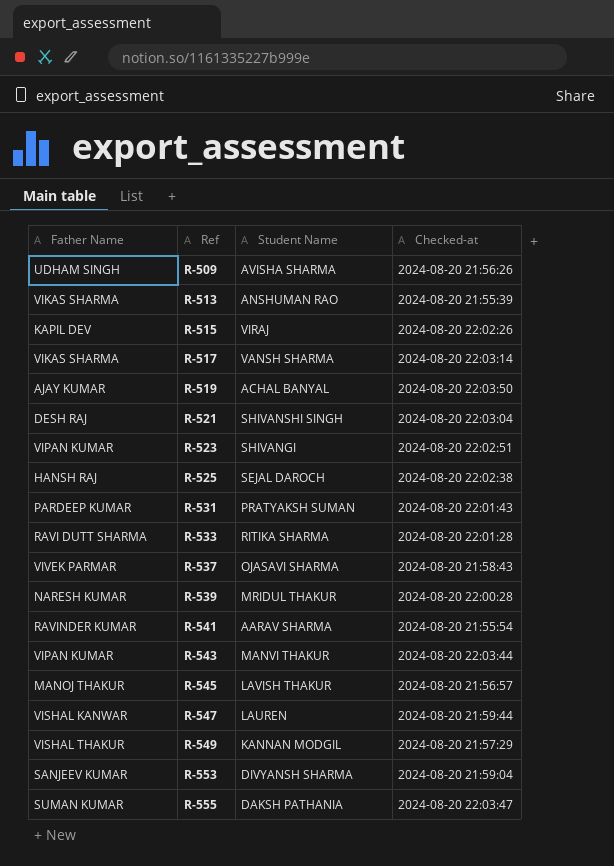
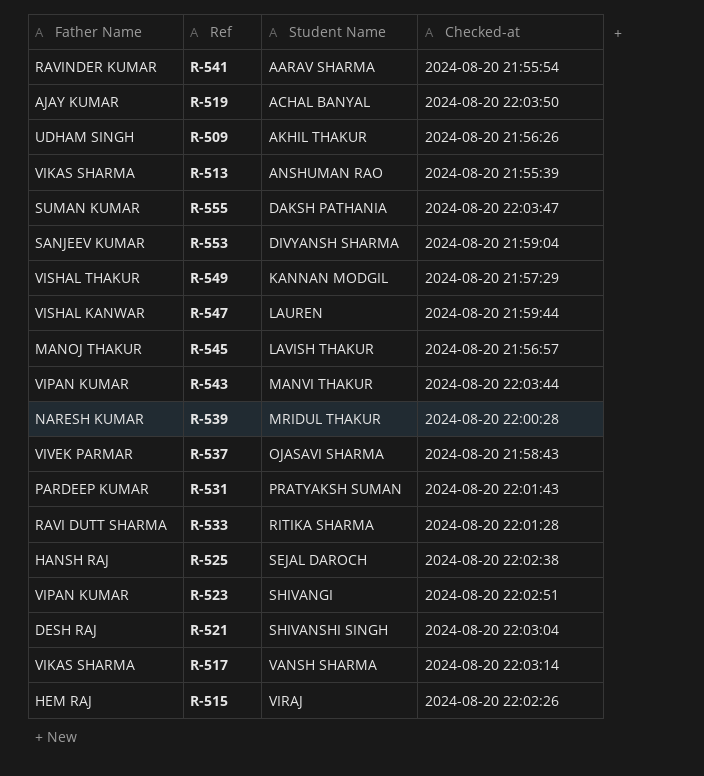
row order: Ref ascending -> Student Name ascending
R-509 | Student Name: AVISHA SHARMA -> AKHIL THAKUR
R-515 | Father Name: KAPIL DEV -> HEM RAJ

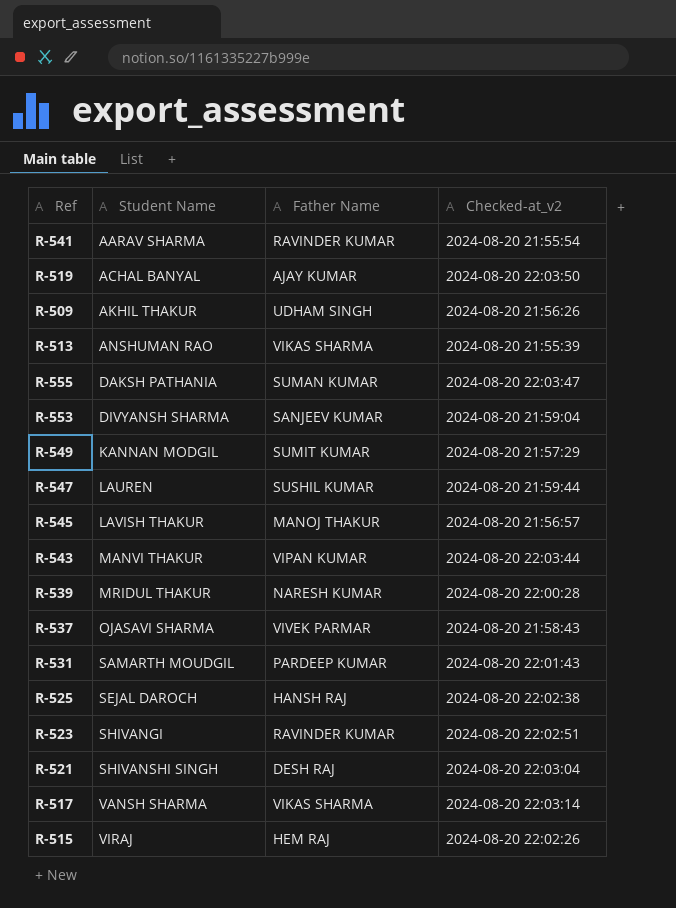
column Father Name | position: 1 -> 3
column name: Checked-at -> Checked-at_v2
row R-533: RAVI DUTT SHARMA | RITIKA SHARMA | 2024-08-20 22:01:28 -> none
R-549 | Father Name: VISHAL THAKUR -> SUMIT KUMAR
R-547 | Father Name: VISHAL KANWAR -> SUSHIL KUMAR
R-531 | Student Name: PRATYAKSH SUMAN -> SAMARTH MOUDGIL
R-523 | Father Name: VIPAN KUMAR -> RAVINDER KUMAR

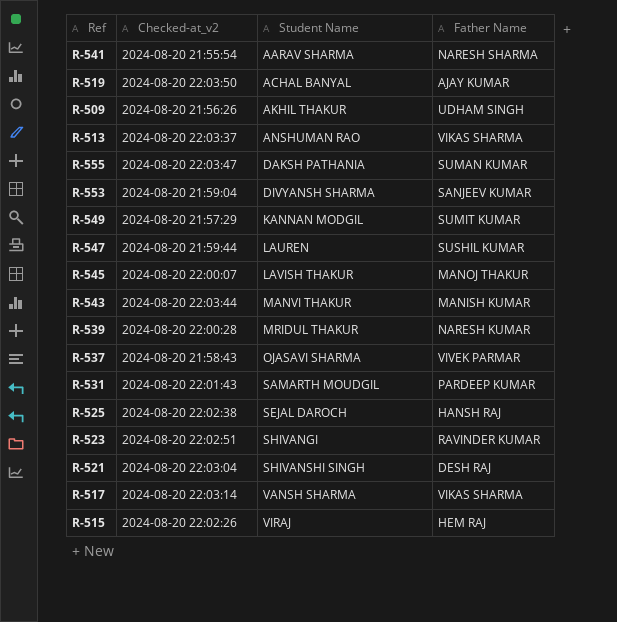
column Checked-at_v2 | position: 4 -> 2
R-541 | Father Name: RAVINDER KUMAR -> NARESH SHARMA
R-513 | Checked-at_v2: 2024-08-20 21:55:39 -> 2024-08-20 22:03:37
R-545 | Checked-at_v2: 2024-08-20 21:56:57 -> 2024-08-20 22:00:07
R-543 | Father Name: VIPAN KUMAR -> MANISH KUMAR

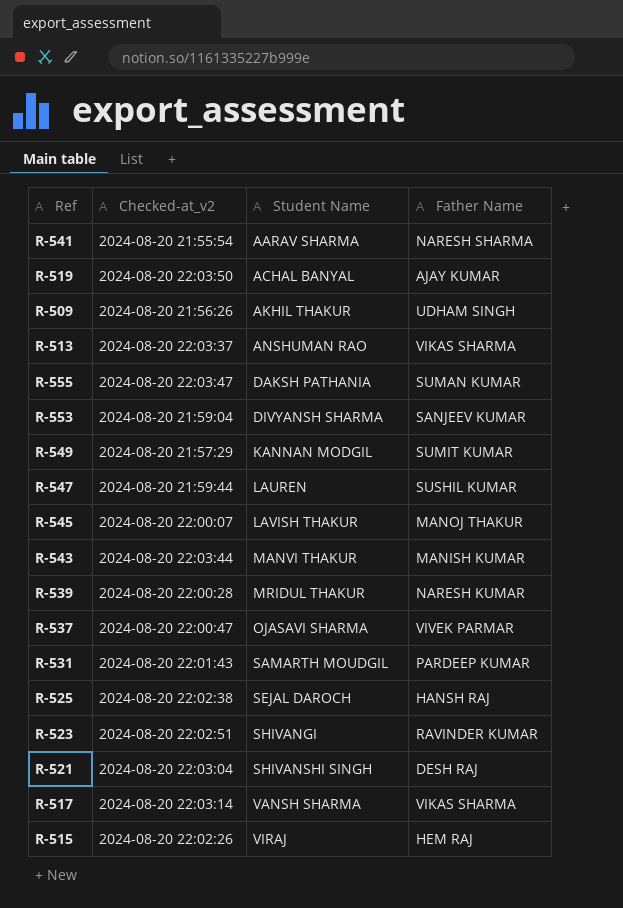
R-537 | Checked-at_v2: 2024-08-20 21:58:43 -> 2024-08-20 22:00:47

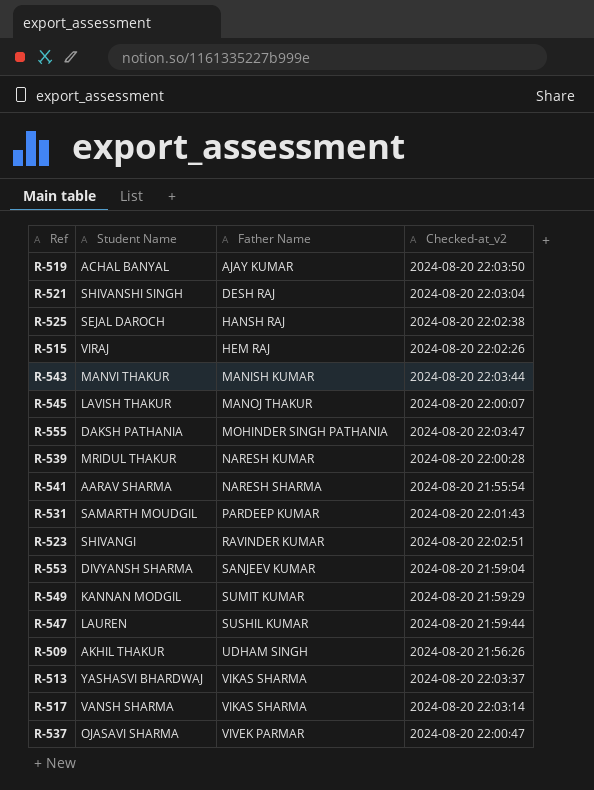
row order: Student Name ascending -> Father Name ascending
column Checked-at_v2 | position: 2 -> 4
R-555 | Father Name: SUMAN KUMAR -> MOHINDER SINGH PATHANIA
R-549 | Checked-at_v2: 2024-08-20 21:57:29 -> 2024-08-20 21:59:29
R-513 | Student Name: ANSHUMAN RAO -> YASHASVI BHARDWAJ

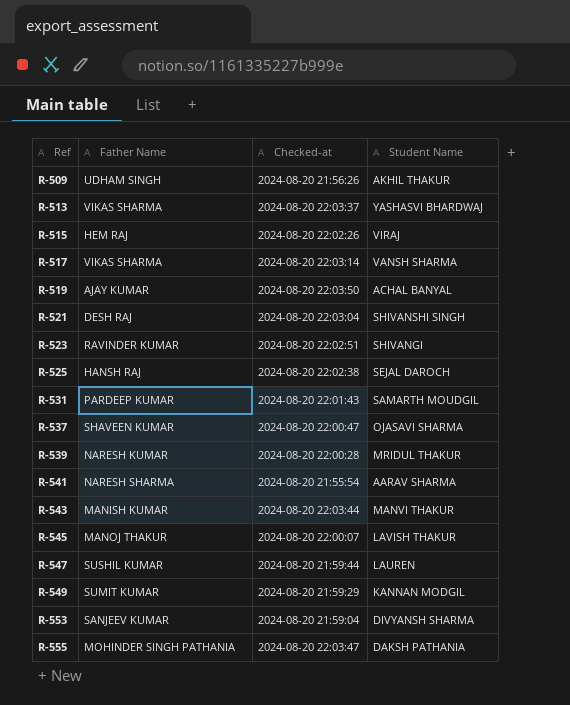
row order: Father Name ascending -> Ref ascending
column name: Checked-at_v2 -> Checked-at
column Student Name | position: 2 -> 4
R-537 | Father Name: VIVEK PARMAR -> SHAVEEN KUMAR

